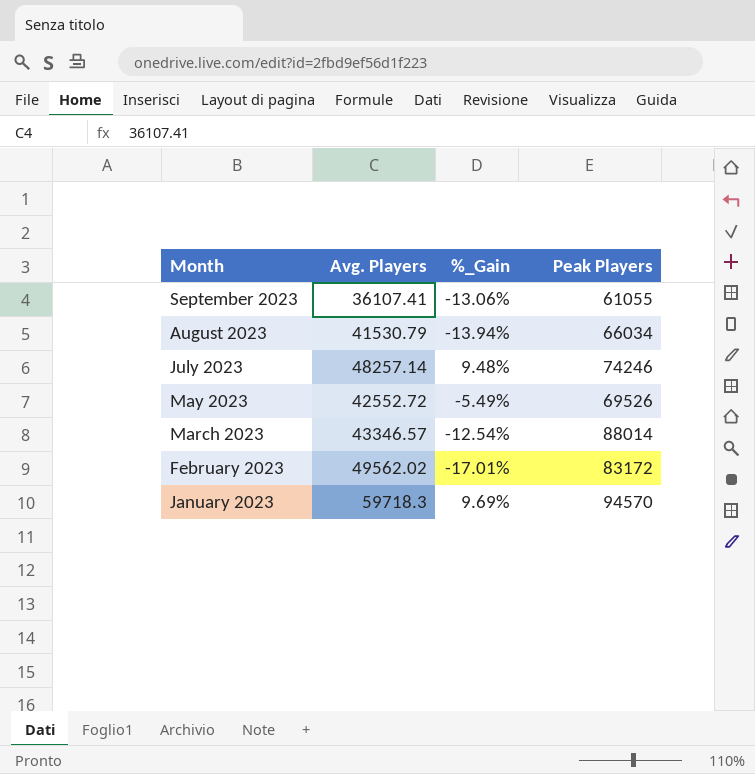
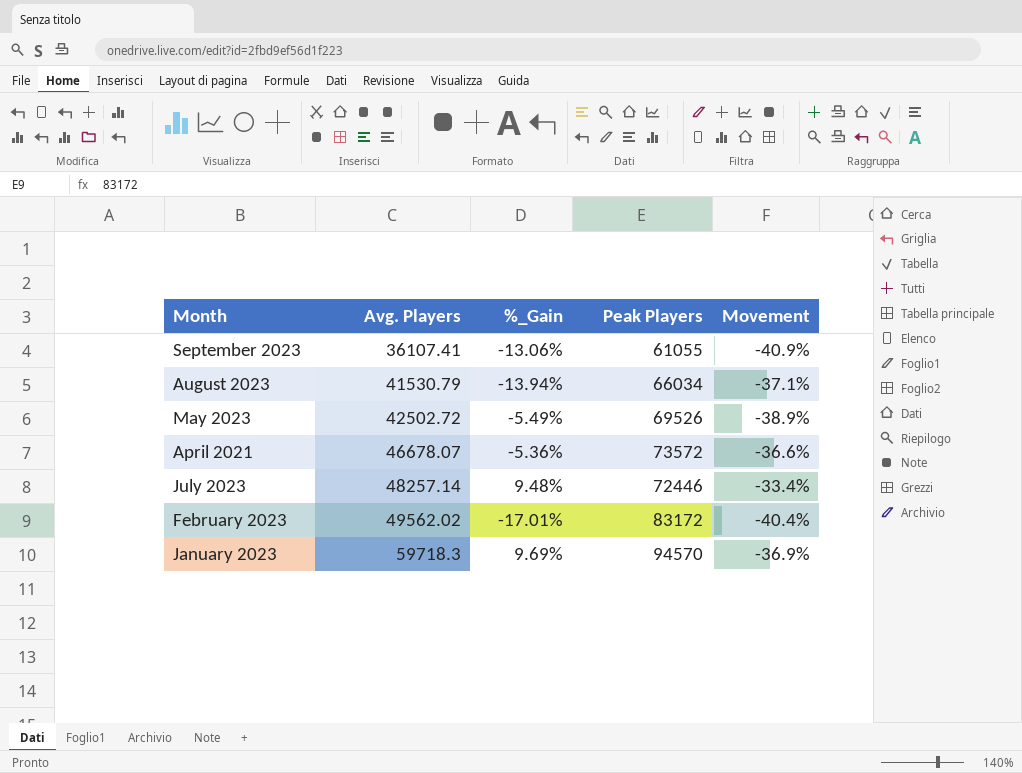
row order: Month descending -> Avg. Players ascending
column Movement | formula: none -> ([Avg. Players] - [Peak Players]) / [Peak Players]
row March 2023: 43346.57 | -12.54% | 88014 -> none
May 2023 | Avg. Players: 42552.72 -> 42502.72
row April 2021: none -> 46678.07 | -5.36% | 73572 | -36.6%
July 2023 | Peak Players: 74246 -> 72446

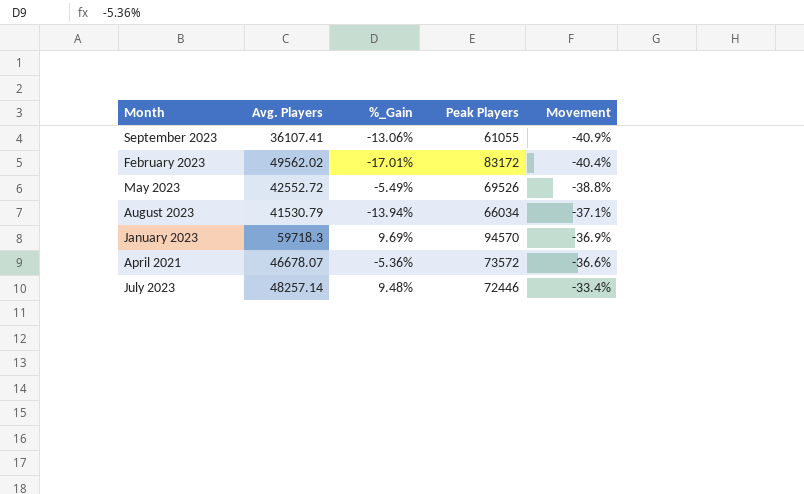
row order: Avg. Players ascending -> Movement ascending
May 2023 | Avg. Players: 42502.72 -> 42552.72
May 2023 | Movement: -38.9% -> -38.8%

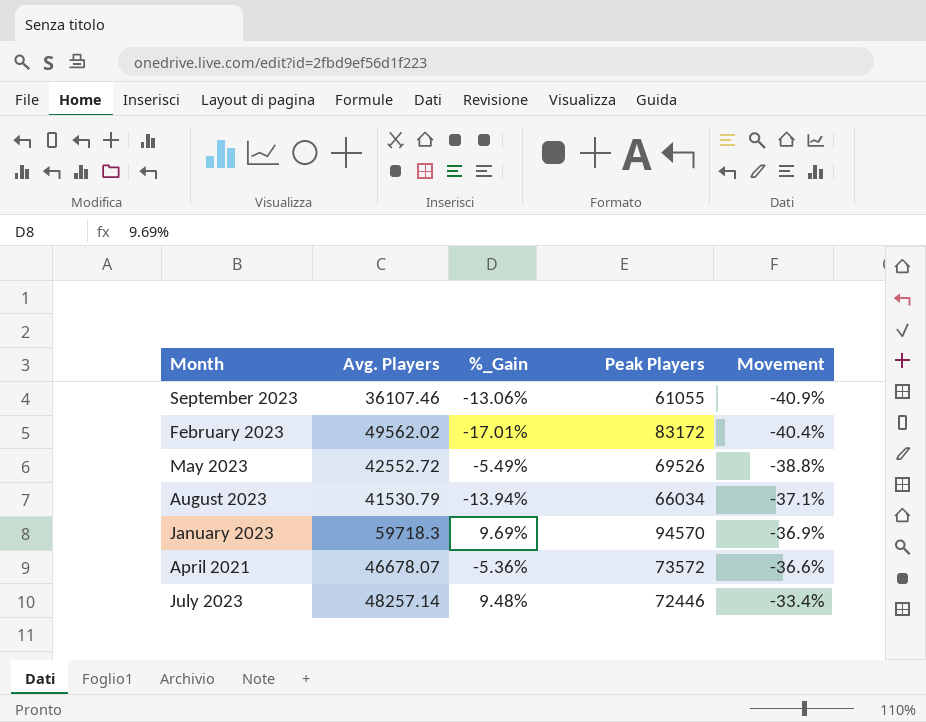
September 2023 | Avg. Players: 36107.41 -> 36107.46

